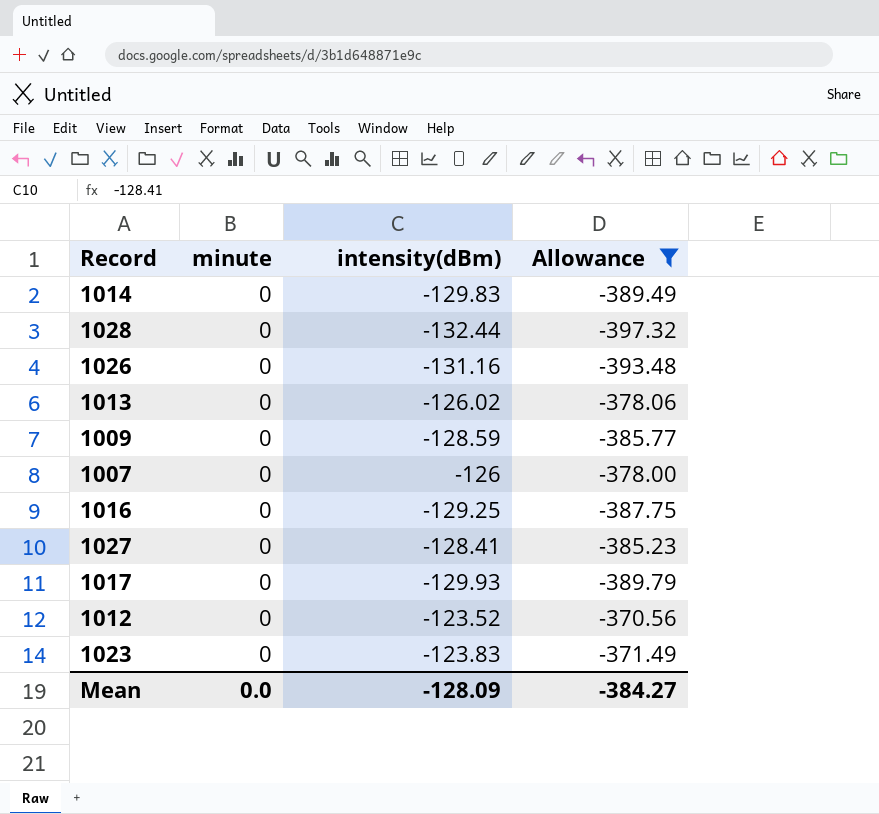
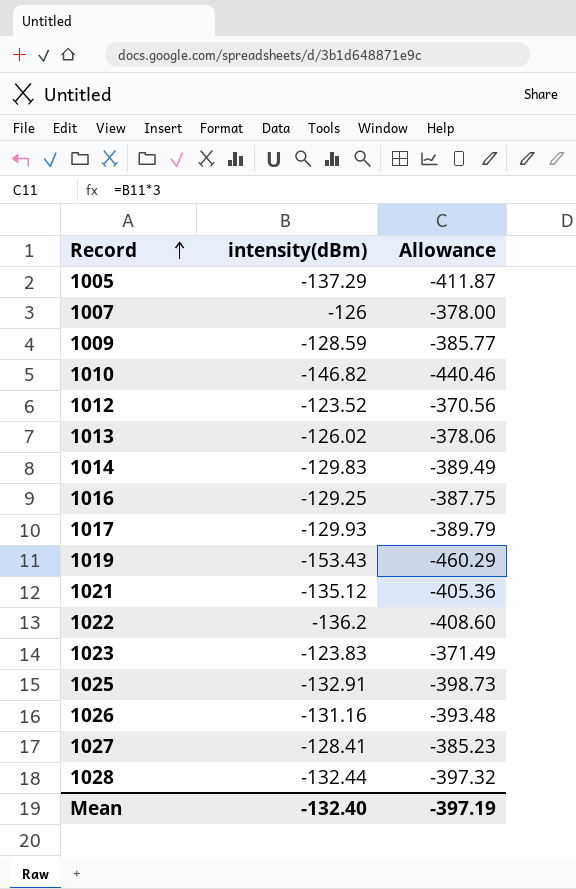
filter: Allowance >= -397.32 -> none
row order: none -> Record ascending
column minute | position: 2 -> none
Mean | intensity(dBm): -128.09 -> -132.40
Mean | Allowance: -384.27 -> -397.19

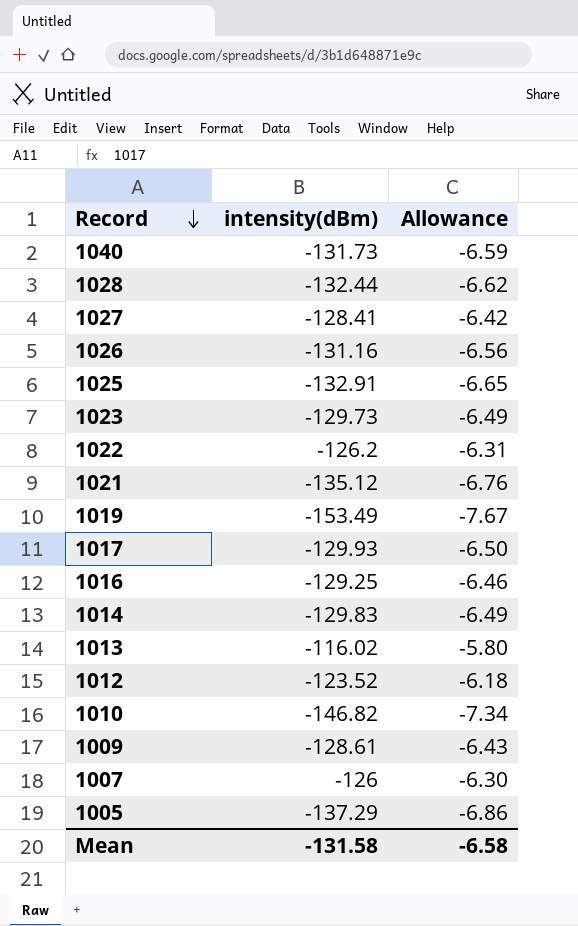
row order: Record ascending -> Record descending
column Allowance | formula: [intensity(dBm)] * 3 -> [intensity(dBm)] * 0.05
row 1040: none -> -131.73 | -6.59
1023 | intensity(dBm): -123.83 -> -129.73
1022 | intensity(dBm): -136.2 -> -126.2
1019 | intensity(dBm): -153.43 -> -153.49
1013 | intensity(dBm): -126.02 -> -116.02
1009 | intensity(dBm): -128.59 -> -128.61
Mean | intensity(dBm): -132.40 -> -131.58
Mean | Allowance: -397.19 -> -6.58

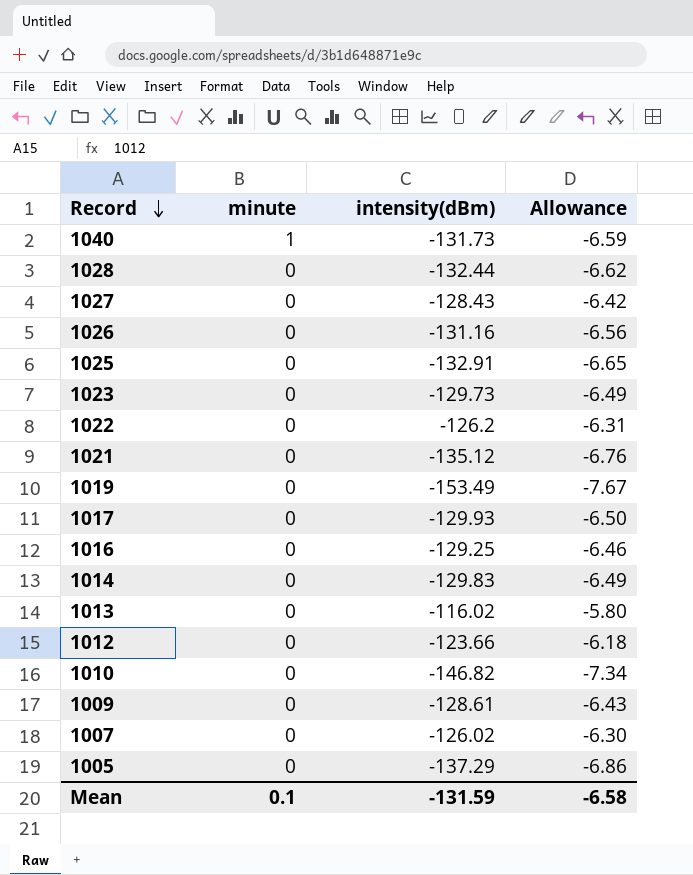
column minute | position: none -> 2
1027 | intensity(dBm): -128.41 -> -128.43
1012 | intensity(dBm): -123.52 -> -123.66
1007 | intensity(dBm): -126 -> -126.02
Mean | intensity(dBm): -131.58 -> -131.59

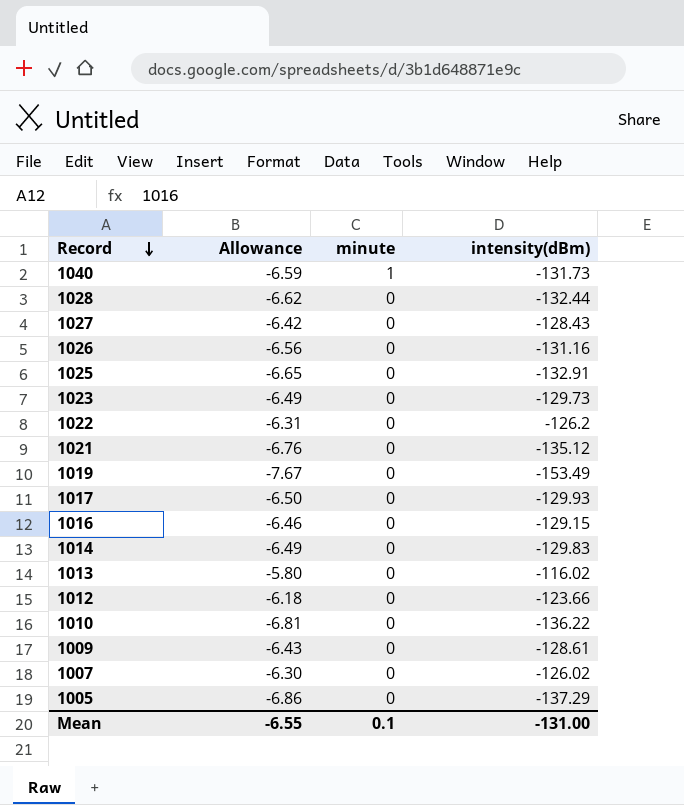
column Allowance | position: 4 -> 2
1016 | intensity(dBm): -129.25 -> -129.15
1010 | Allowance: -7.34 -> -6.81
1010 | intensity(dBm): -146.82 -> -136.22
Mean | Allowance: -6.58 -> -6.55
Mean | intensity(dBm): -131.59 -> -131.00

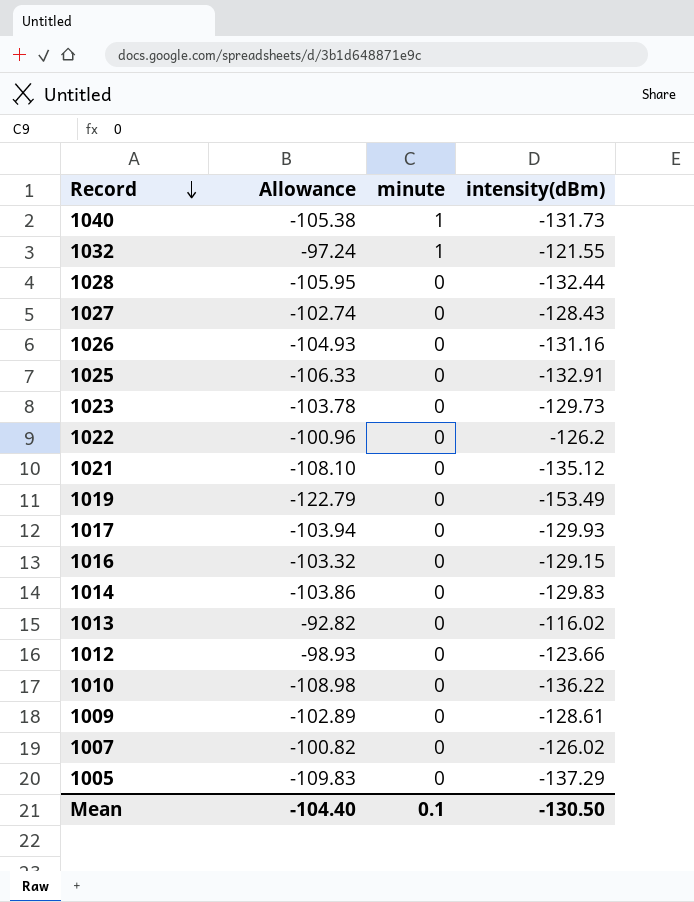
column Allowance | formula: [intensity(dBm)] * 0.05 -> [intensity(dBm)] * 0.8
row 1032: none -> -97.24 | 1 | -121.55
Mean | Allowance: -6.55 -> -104.40
Mean | intensity(dBm): -131.00 -> -130.50

